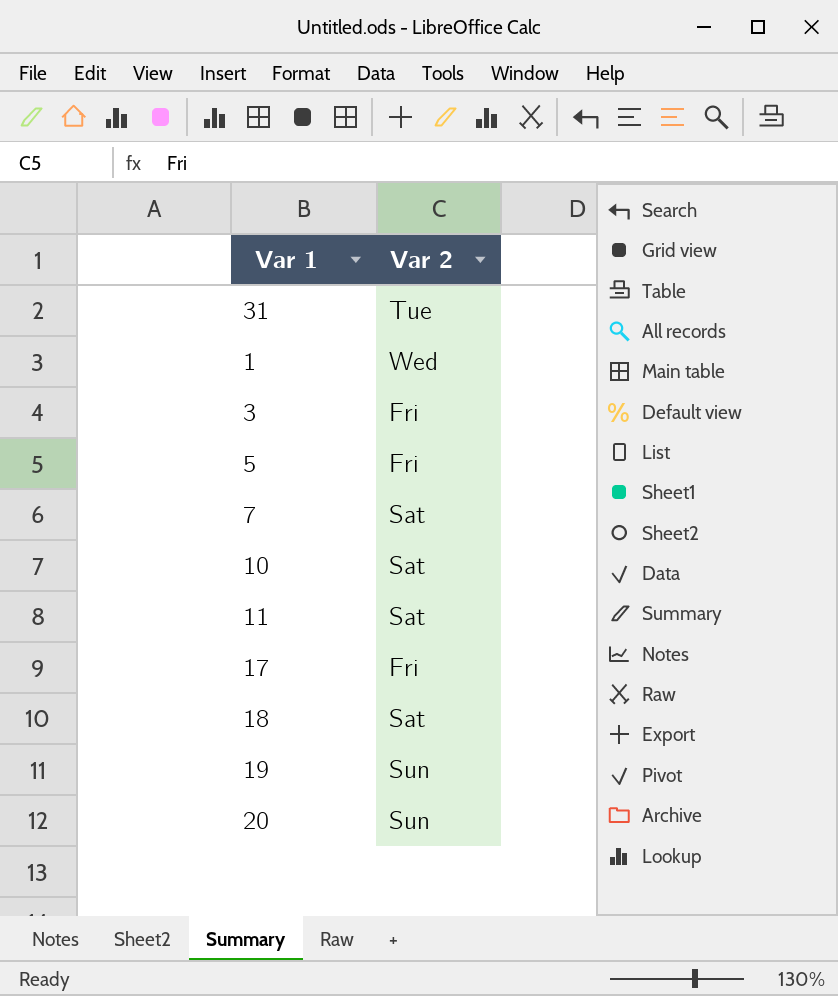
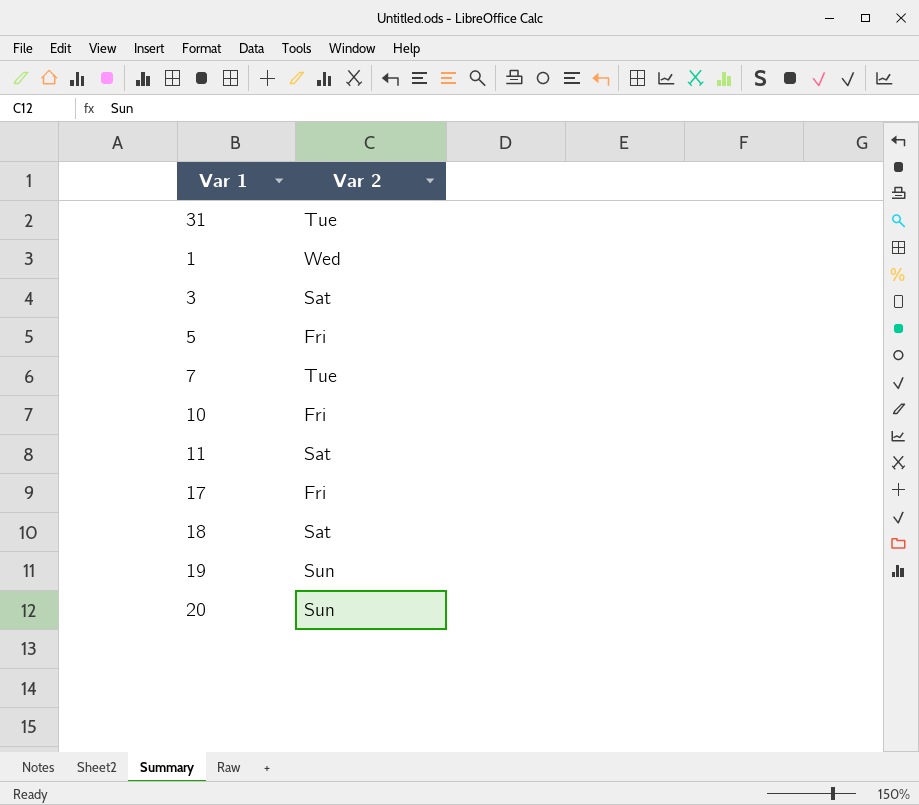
3 | Var 2: Fri -> Sat
7 | Var 2: Sat -> Tue
10 | Var 2: Sat -> Fri

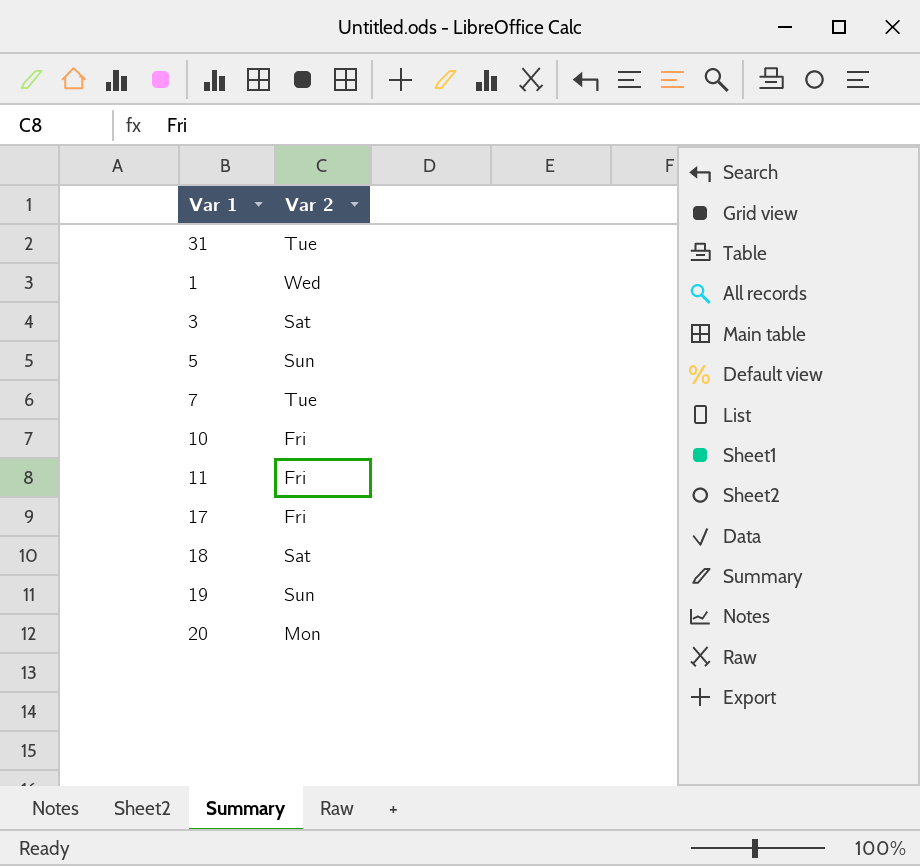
5 | Var 2: Fri -> Sun
11 | Var 2: Sat -> Fri
20 | Var 2: Sun -> Mon

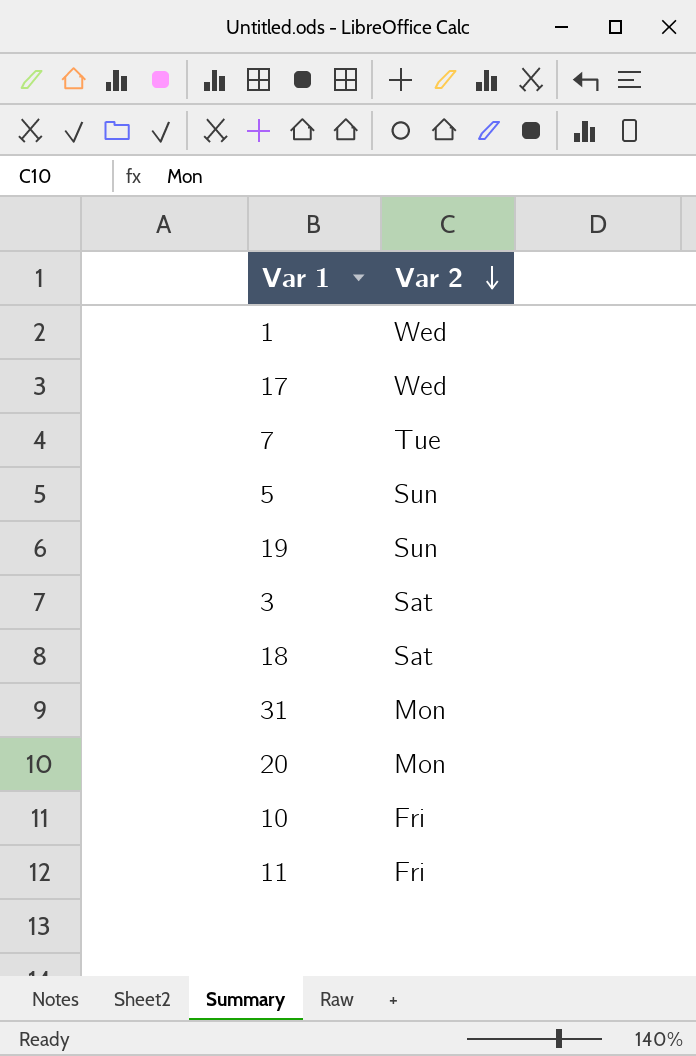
row order: none -> Var 2 descending
17 | Var 2: Fri -> Wed
31 | Var 2: Tue -> Mon

